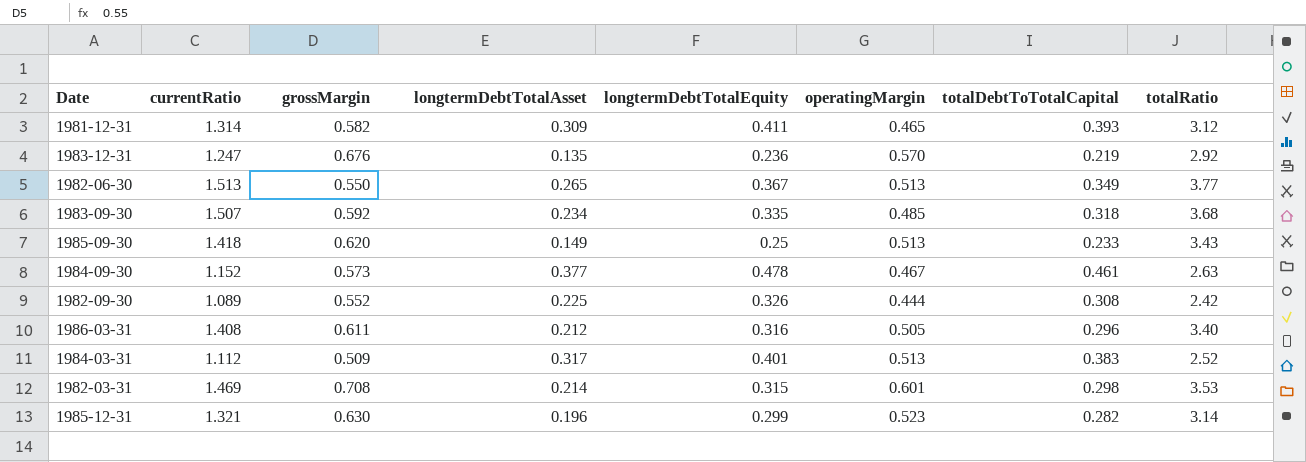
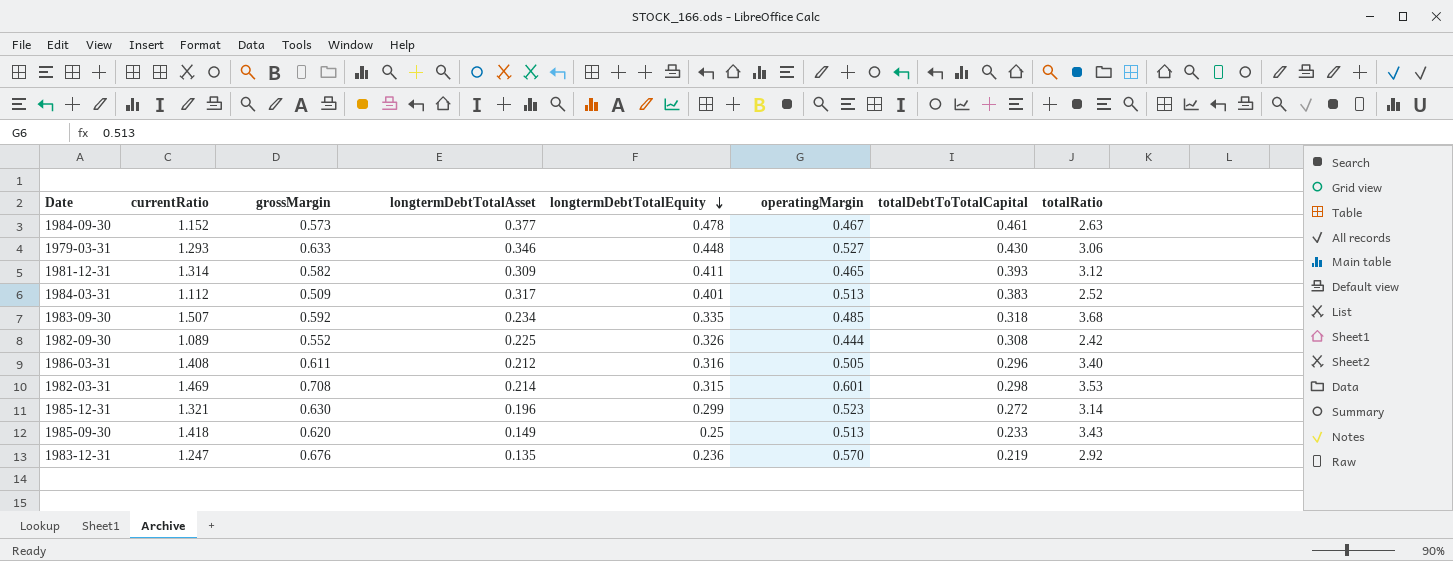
row order: none -> longtermDebtTotalEquity descending
row 1982-06-30: 1.513 | 0.550 | 0.265 | 0.367 | 0.513 | 0.349 | 3.77 -> none
row 1979-03-31: none -> 1.293 | 0.633 | 0.346 | 0.448 | 0.527 | 0.430 | 3.06
1985-12-31 | totalDebtToTotalCapital: 0.282 -> 0.272

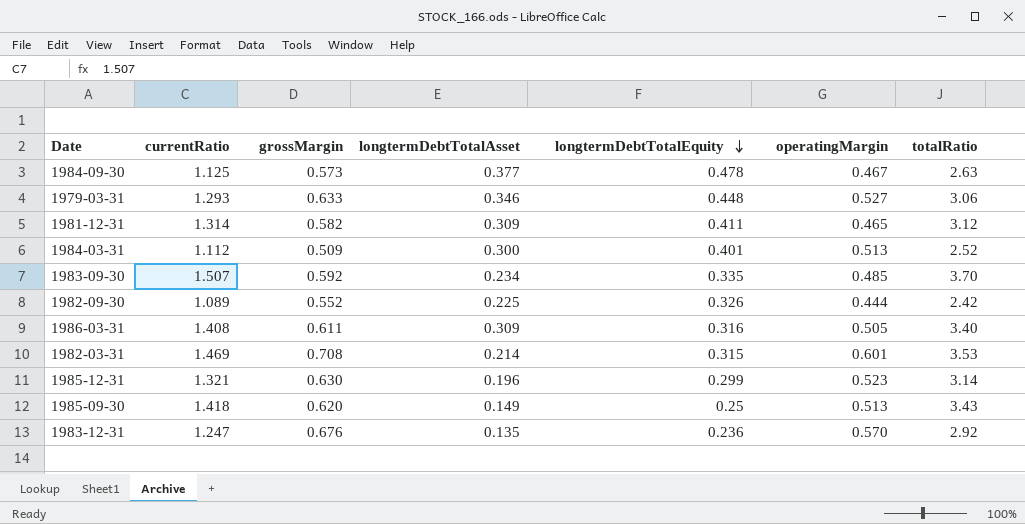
column totalDebtToTotalCapital | position: 7 -> none
1984-09-30 | currentRatio: 1.152 -> 1.125
1984-03-31 | longtermDebtTotalAsset: 0.317 -> 0.300
1983-09-30 | totalRatio: 3.68 -> 3.70
1986-03-31 | longtermDebtTotalAsset: 0.212 -> 0.309

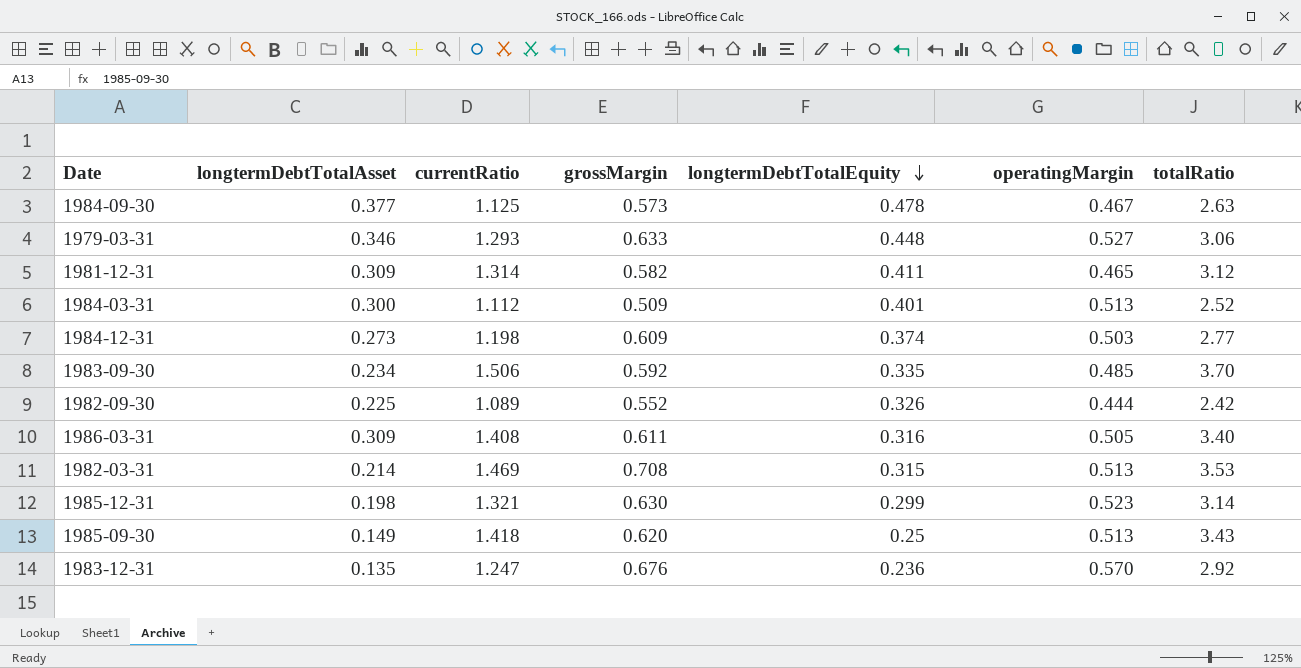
column longtermDebtTotalAsset | position: 4 -> 2
row 1984-12-31: none -> 0.273 | 1.198 | 0.609 | 0.374 | 0.503 | 2.77
1983-09-30 | currentRatio: 1.507 -> 1.506
1982-03-31 | operatingMargin: 0.601 -> 0.513
1985-12-31 | longtermDebtTotalAsset: 0.196 -> 0.198

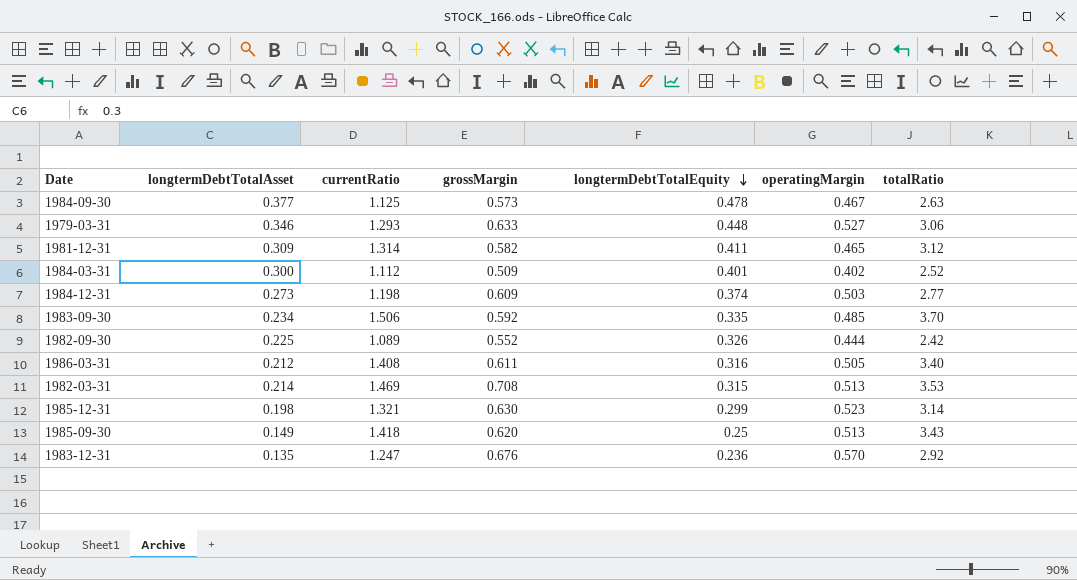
1984-03-31 | operatingMargin: 0.513 -> 0.402
1986-03-31 | longtermDebtTotalAsset: 0.309 -> 0.212

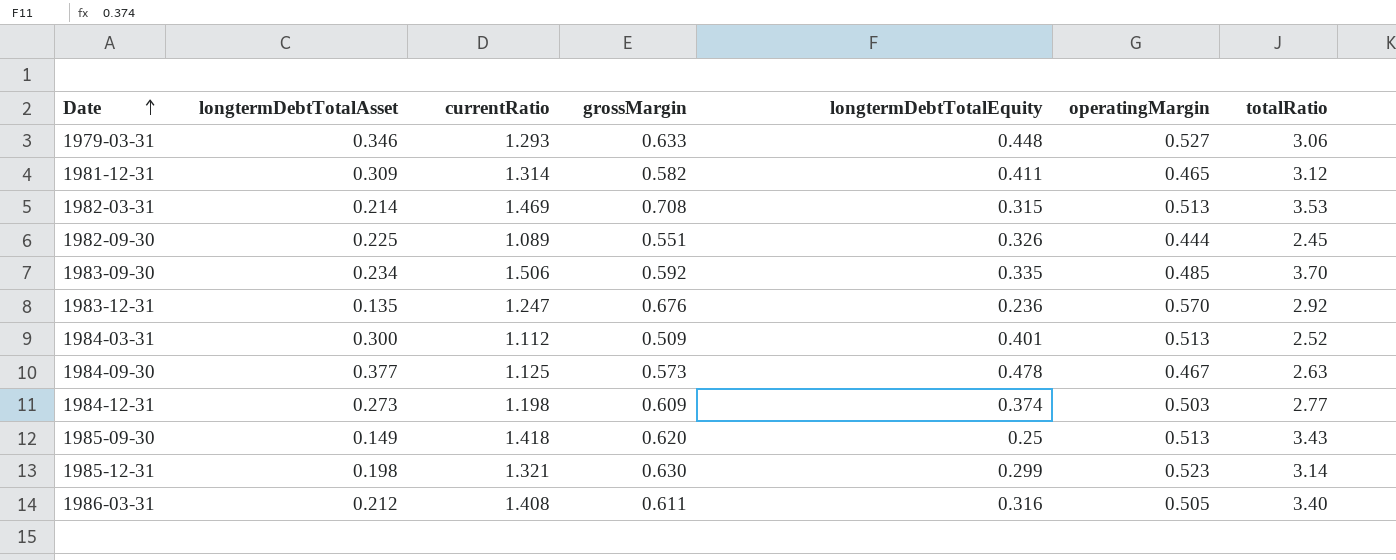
row order: longtermDebtTotalEquity descending -> Date ascending
1982-09-30 | grossMargin: 0.552 -> 0.551
1982-09-30 | totalRatio: 2.42 -> 2.45
1984-03-31 | operatingMargin: 0.402 -> 0.513

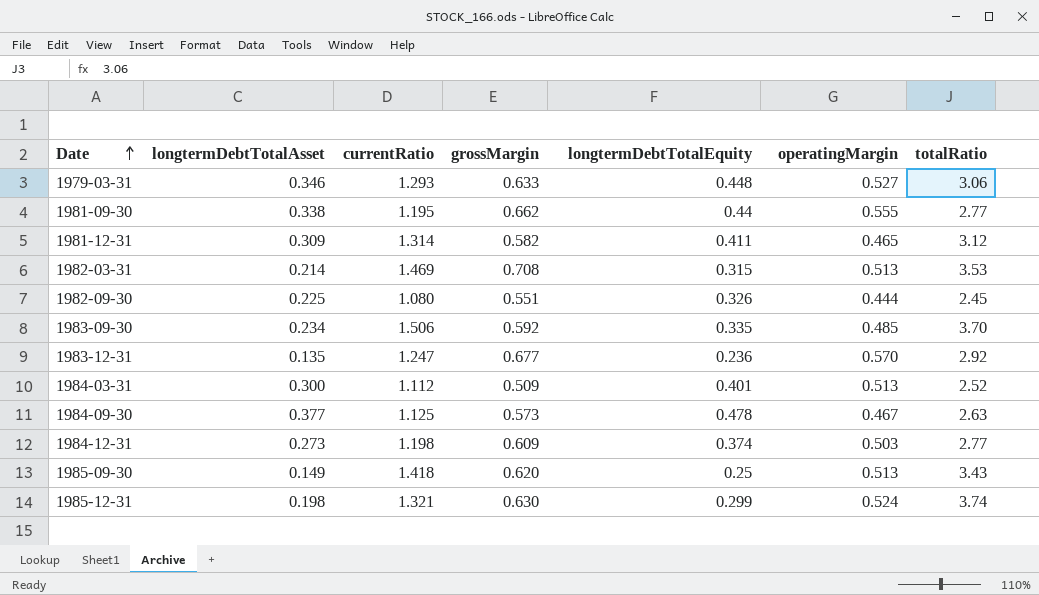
row 1986-03-31: 0.212 | 1.408 | 0.611 | 0.316 | 0.505 | 3.40 -> none
row 1981-09-30: none -> 0.338 | 1.195 | 0.662 | 0.44 | 0.555 | 2.77
1982-09-30 | currentRatio: 1.089 -> 1.080
1983-12-31 | grossMargin: 0.676 -> 0.677
1985-12-31 | operatingMargin: 0.523 -> 0.524
1985-12-31 | totalRatio: 3.14 -> 3.74

